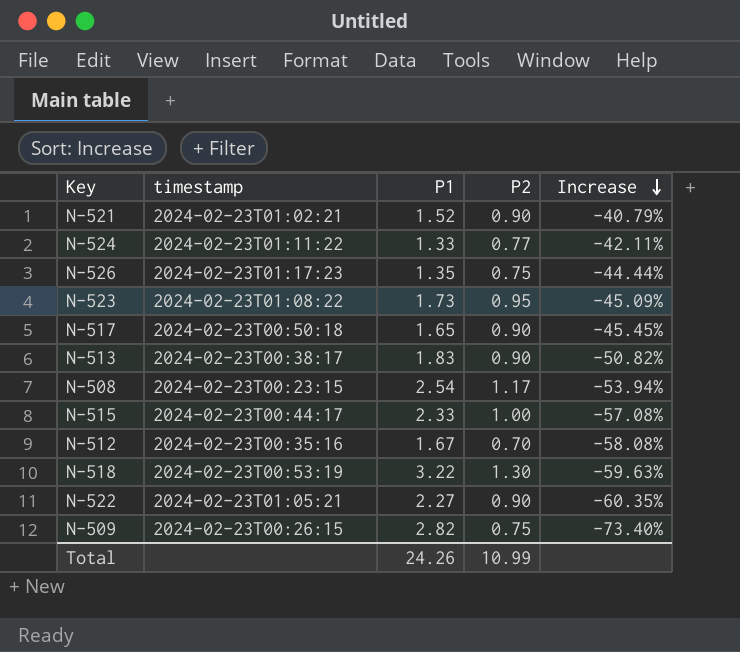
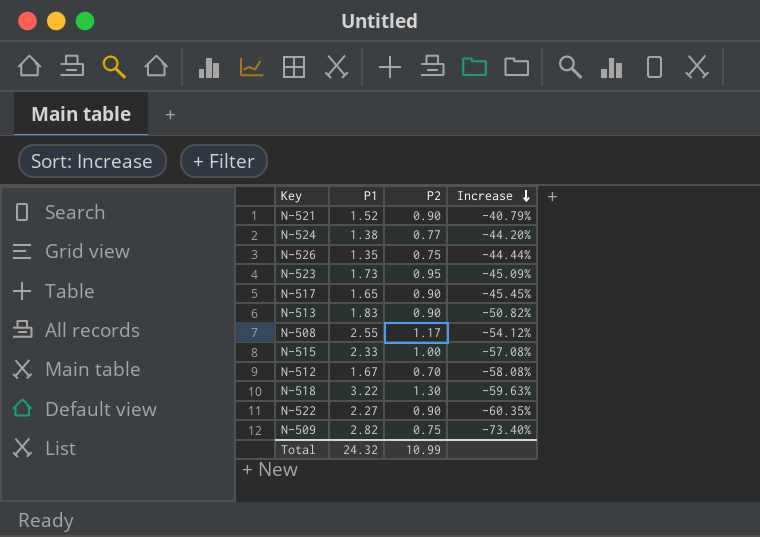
column timestamp | position: 2 -> none
N-524 | P1: 1.33 -> 1.38
N-524 | Increase: -42.11% -> -44.20%
N-508 | P1: 2.54 -> 2.55
N-508 | Increase: -53.94% -> -54.12%
Total | P1: 24.26 -> 24.32

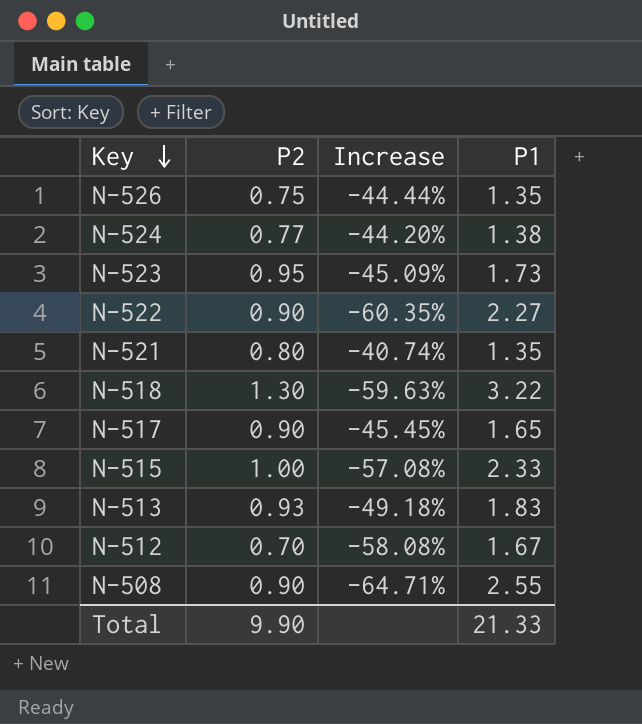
row order: Increase descending -> Key descending
column P1 | position: 2 -> 4
row N-509: 2.82 | 0.75 | -73.40% -> none
N-521 | P2: 0.90 -> 0.80
N-521 | Increase: -40.79% -> -40.74%
N-521 | P1: 1.52 -> 1.35
N-513 | P2: 0.90 -> 0.93
N-513 | Increase: -50.82% -> -49.18%
N-508 | P2: 1.17 -> 0.90
N-508 | Increase: -54.12% -> -64.71%
Total | P2: 10.99 -> 9.90
Total | P1: 24.32 -> 21.33

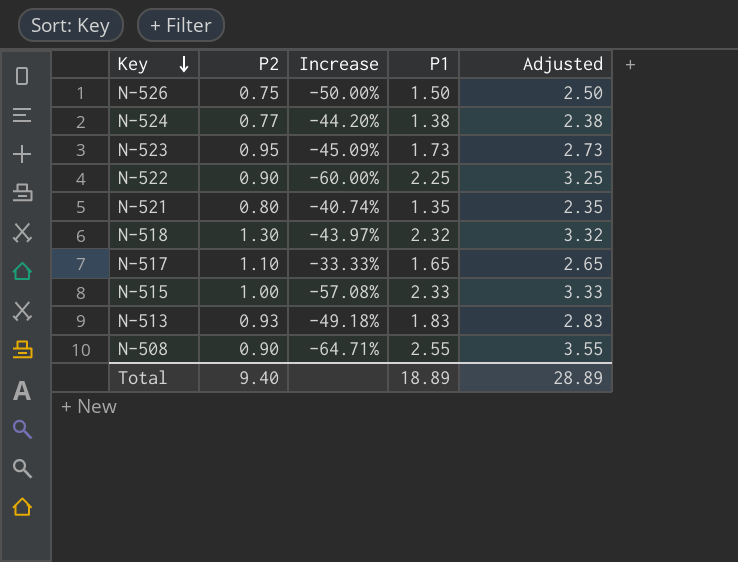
column Adjusted | formula: none -> [P1] + 1
row N-512: 0.70 | -58.08% | 1.67 -> none
N-526 | Increase: -44.44% -> -50.00%
N-526 | P1: 1.35 -> 1.50
N-522 | Increase: -60.35% -> -60.00%
N-522 | P1: 2.27 -> 2.25
N-518 | Increase: -59.63% -> -43.97%
N-518 | P1: 3.22 -> 2.32
N-517 | P2: 0.90 -> 1.10
N-517 | Increase: -45.45% -> -33.33%
Total | P2: 9.90 -> 9.40
Total | P1: 21.33 -> 18.89

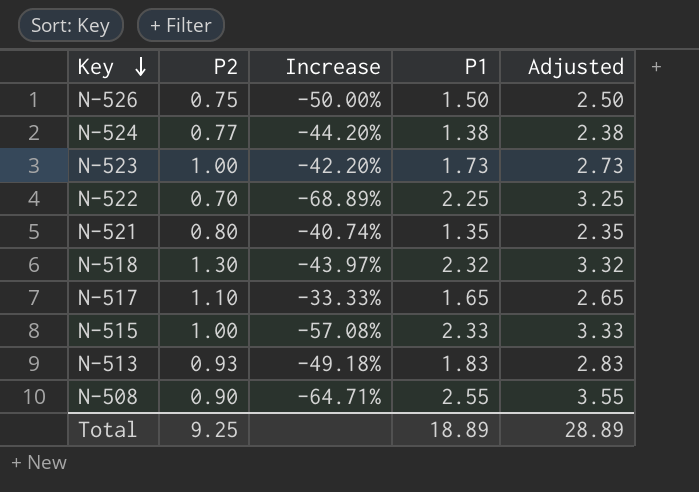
N-523 | P2: 0.95 -> 1.00
N-523 | Increase: -45.09% -> -42.20%
N-522 | P2: 0.90 -> 0.70
N-522 | Increase: -60.00% -> -68.89%
Total | P2: 9.40 -> 9.25

